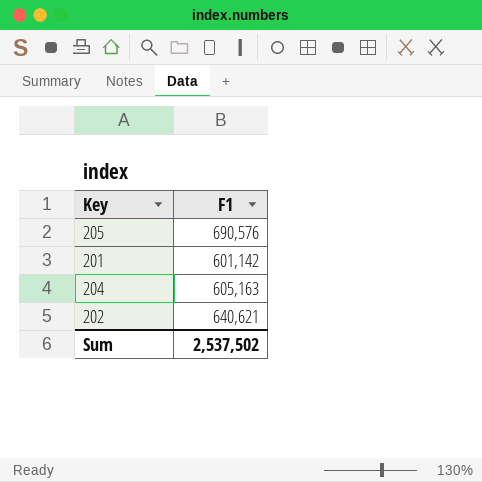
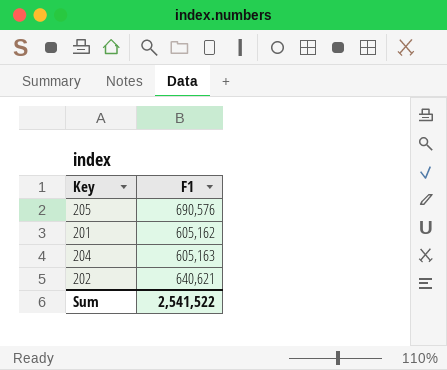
201 | F1: 601,142 -> 605,162
Sum | F1: 2,537,502 -> 2,541,522

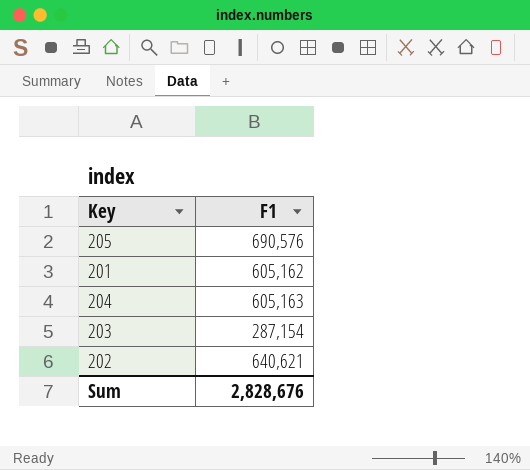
row 203: none -> 287,154
Sum | F1: 2,541,522 -> 2,828,676

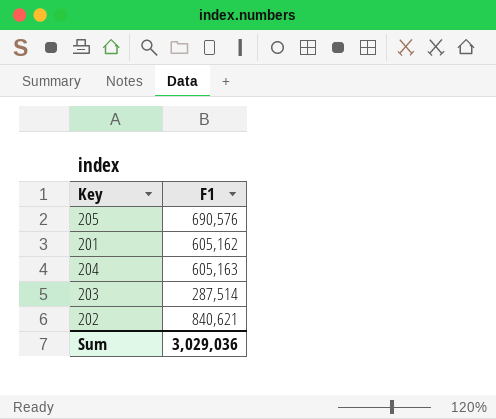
203 | F1: 287,154 -> 287,514
202 | F1: 640,621 -> 840,621
Sum | F1: 2,828,676 -> 3,029,036

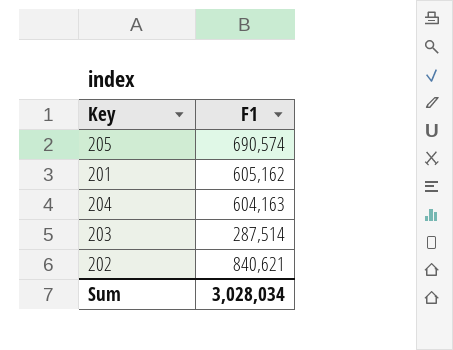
205 | F1: 690,576 -> 690,574
204 | F1: 605,163 -> 604,163
Sum | F1: 3,029,036 -> 3,028,034

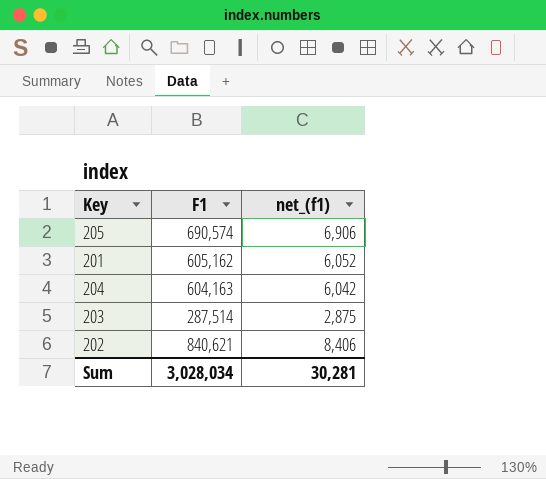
column net_(f1) | formula: none -> [F1] * 0.01

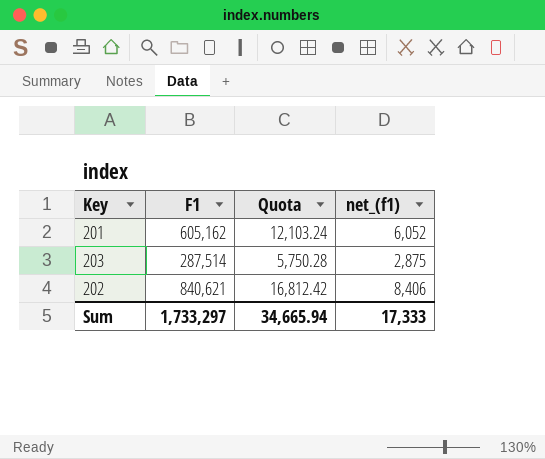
column Quota | formula: none -> [F1] * 0.02
row 205: 690,574 | 6,906 -> none
row 204: 604,163 | 6,042 -> none
Sum | F1: 3,028,034 -> 1,733,297
Sum | net_(f1): 30,281 -> 17,333

